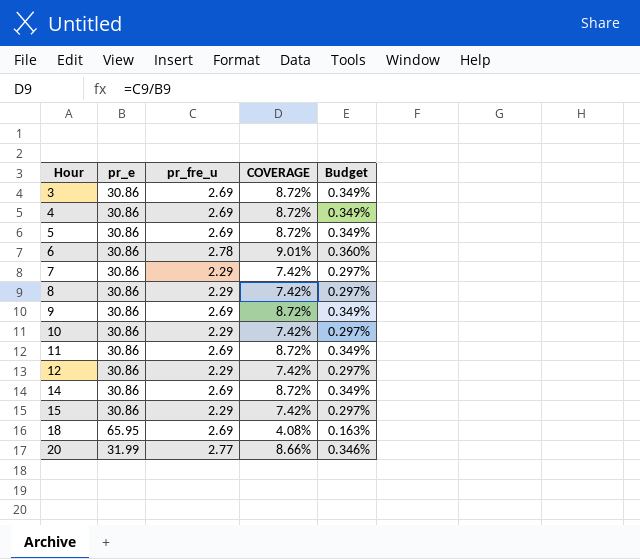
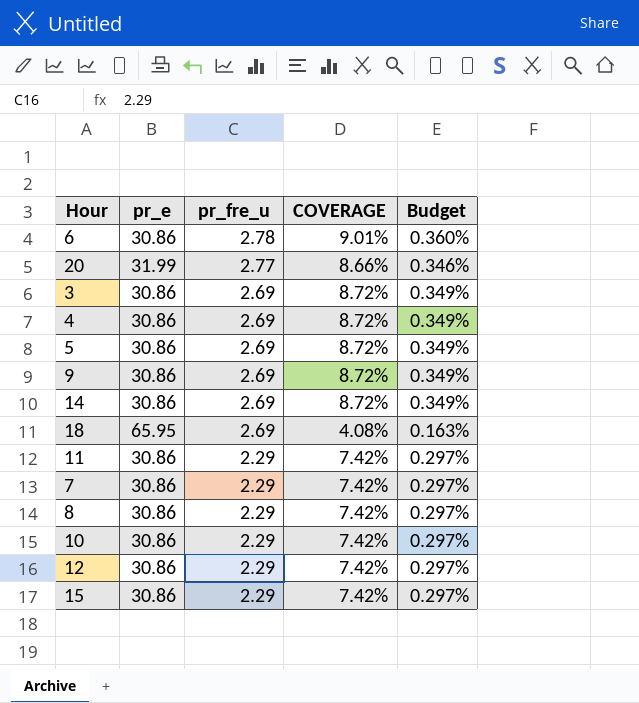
row order: Hour ascending -> pr_fre_u descending
11 | pr_fre_u: 2.69 -> 2.29
11 | COVERAGE: 8.72% -> 7.42%
11 | Budget: 0.349% -> 0.297%

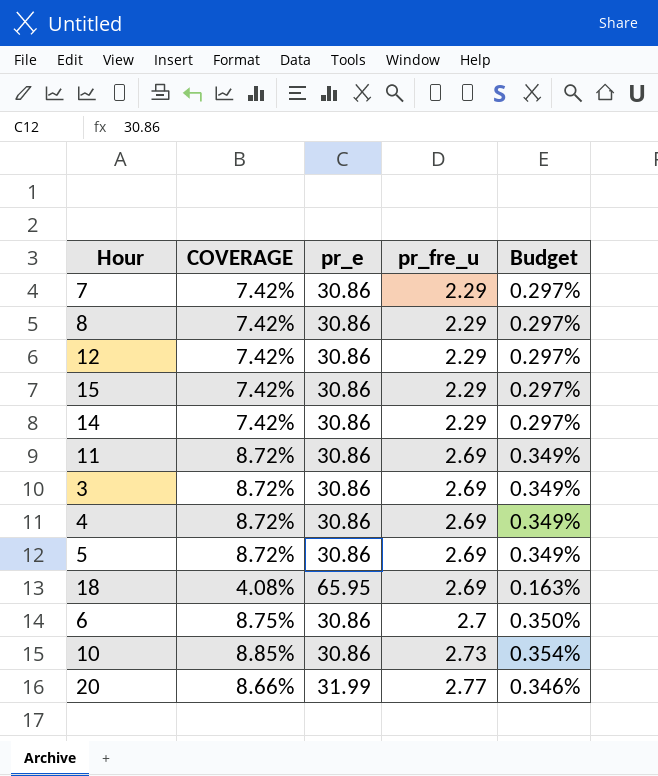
row order: pr_fre_u descending -> pr_fre_u ascending
column COVERAGE | position: 4 -> 2
row 9: 30.86 | 2.69 | 8.72% | 0.349% -> none
14 | COVERAGE: 8.72% -> 7.42%
14 | pr_fre_u: 2.69 -> 2.29
14 | Budget: 0.349% -> 0.297%
11 | COVERAGE: 7.42% -> 8.72%
11 | pr_fre_u: 2.29 -> 2.69
11 | Budget: 0.297% -> 0.349%
6 | COVERAGE: 9.01% -> 8.75%
6 | pr_fre_u: 2.78 -> 2.7
6 | Budget: 0.360% -> 0.350%
10 | COVERAGE: 7.42% -> 8.85%
10 | pr_fre_u: 2.29 -> 2.73
10 | Budget: 0.297% -> 0.354%

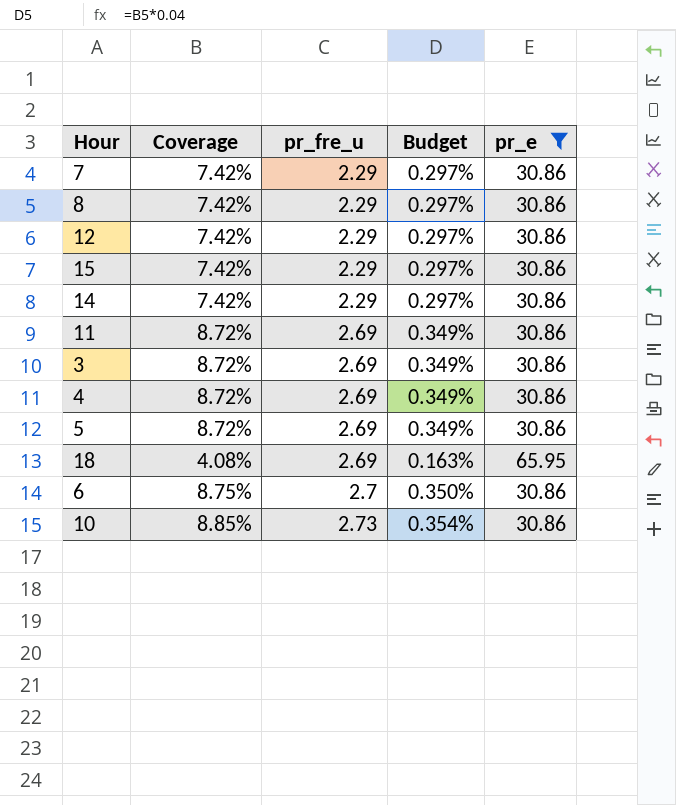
filter: none -> pr_e != 31.99
column name: COVERAGE -> Coverage
column pr_e | position: 3 -> 5

